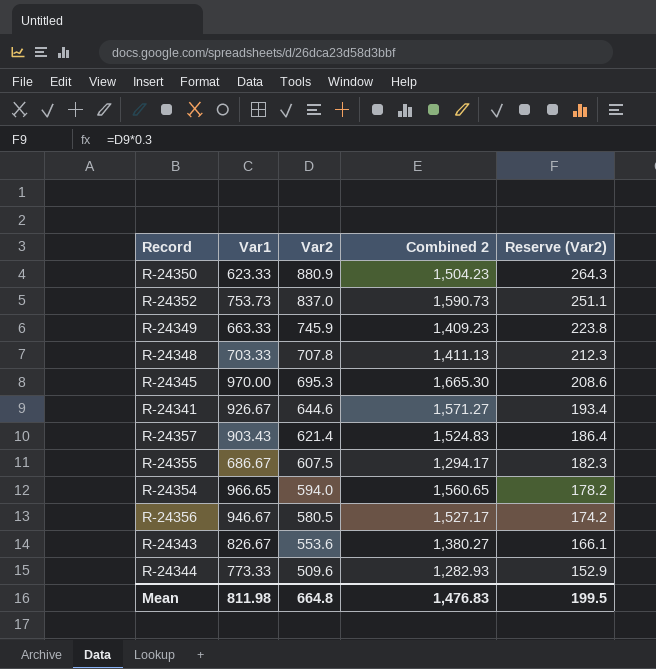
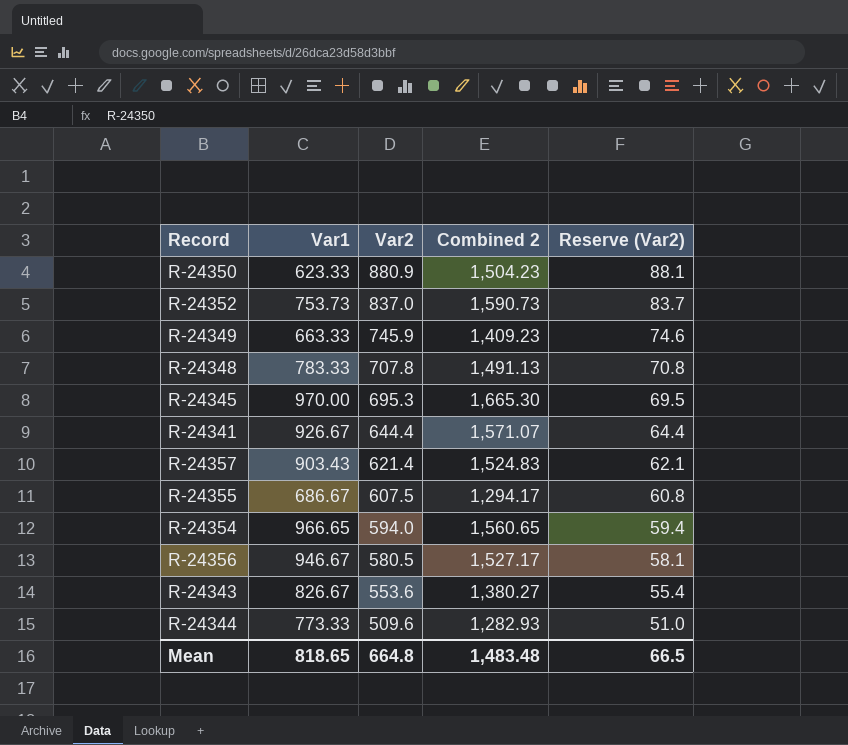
column Reserve (Var2) | formula: [Var2] * 0.3 -> [Var2] * 0.1
R-24348 | Var1: 703.33 -> 783.33
R-24348 | Combined 2: 1,411.13 -> 1,491.13
R-24341 | Var2: 644.6 -> 644.4
R-24341 | Combined 2: 1,571.27 -> 1,571.07
Mean | Var1: 811.98 -> 818.65
Mean | Combined 2: 1,476.83 -> 1,483.48
Mean | Reserve (Var2): 199.5 -> 66.5

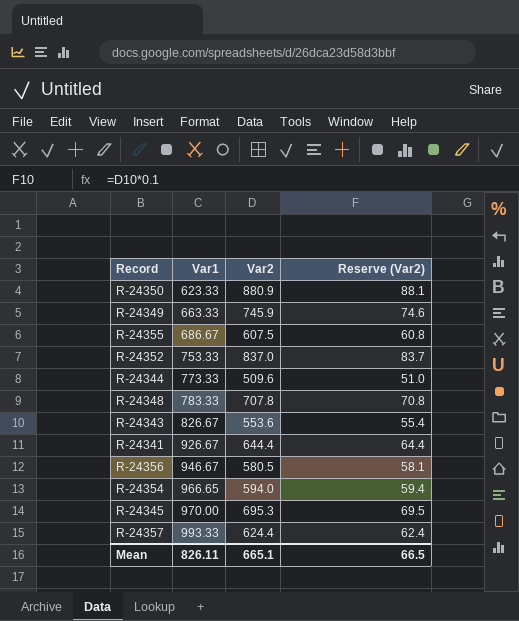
row order: Var2 descending -> Var1 ascending
column Combined 2 | formula: [Var1] + [Var2] -> none
R-24352 | Var1: 753.73 -> 753.33
R-24357 | Var1: 903.43 -> 993.33
R-24357 | Var2: 621.4 -> 624.4
R-24357 | Reserve (Var2): 62.1 -> 62.4
Mean | Var1: 818.65 -> 826.11
Mean | Var2: 664.8 -> 665.1

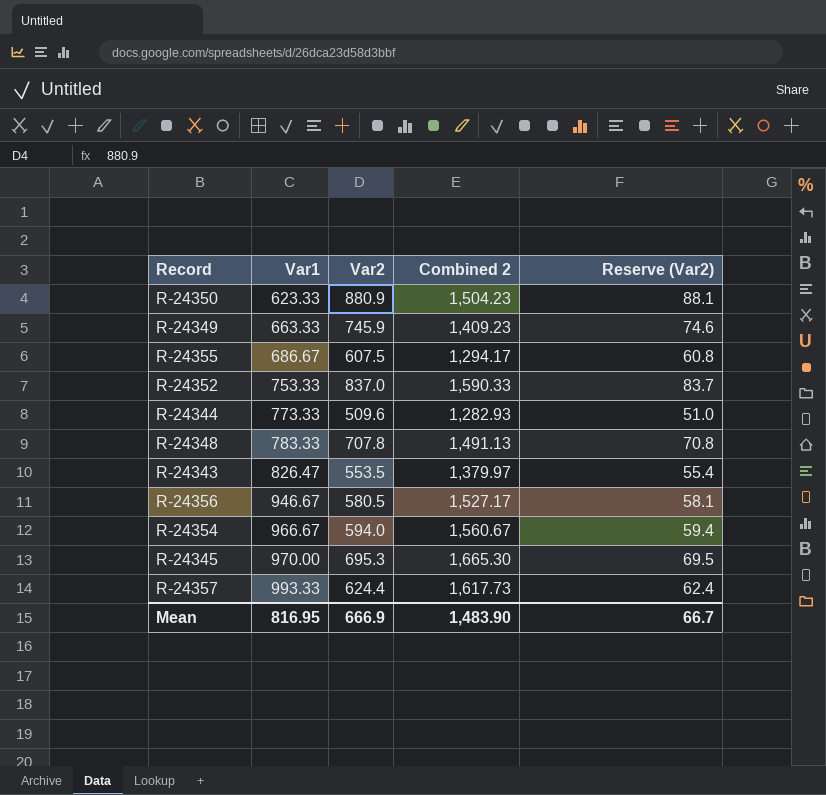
column Combined 2 | formula: none -> [Var1] + [Var2]
row R-24341: 926.67 | 644.4 | 64.4 -> none
R-24343 | Var1: 826.67 -> 826.47
R-24343 | Var2: 553.6 -> 553.5
R-24354 | Var1: 966.65 -> 966.67
Mean | Var1: 826.11 -> 816.95
Mean | Var2: 665.1 -> 666.9
Mean | Reserve (Var2): 66.5 -> 66.7

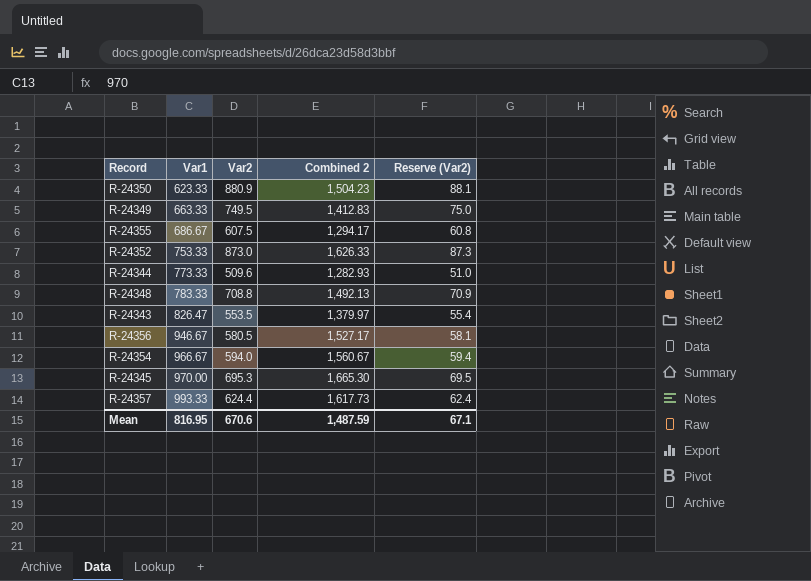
R-24349 | Var2: 745.9 -> 749.5
R-24349 | Combined 2: 1,409.23 -> 1,412.83
R-24349 | Reserve (Var2): 74.6 -> 75.0
R-24352 | Var2: 837.0 -> 873.0
R-24352 | Combined 2: 1,590.33 -> 1,626.33
R-24352 | Reserve (Var2): 83.7 -> 87.3
R-24348 | Var2: 707.8 -> 708.8
R-24348 | Combined 2: 1,491.13 -> 1,492.13
R-24348 | Reserve (Var2): 70.8 -> 70.9
Mean | Var2: 666.9 -> 670.6
Mean | Combined 2: 1,483.90 -> 1,487.59
Mean | Reserve (Var2): 66.7 -> 67.1

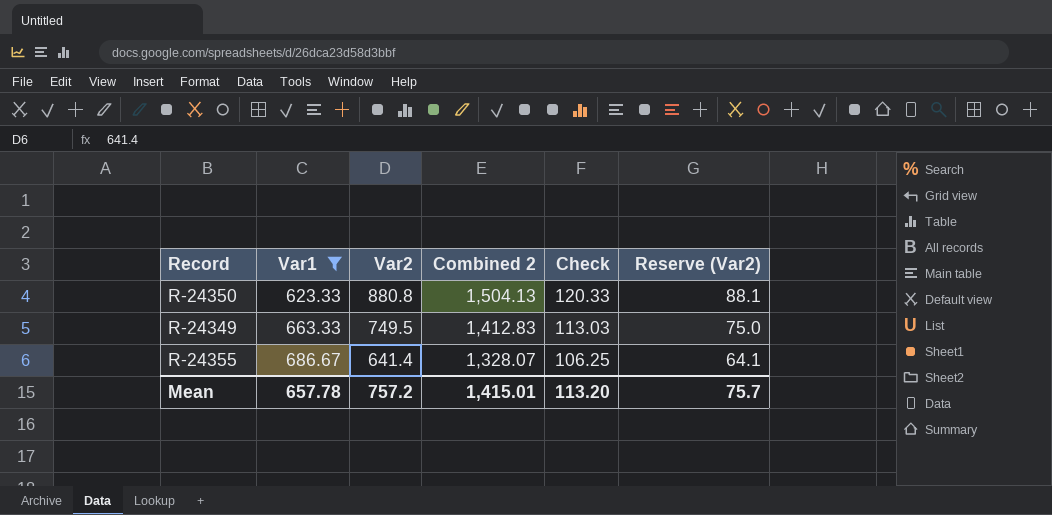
filter: none -> Var1 <= 686.67
column Check | formula: none -> [Combined 2] * 0.08
R-24350 | Var2: 880.9 -> 880.8
R-24350 | Combined 2: 1,504.23 -> 1,504.13
R-24355 | Var2: 607.5 -> 641.4
R-24355 | Combined 2: 1,294.17 -> 1,328.07
R-24355 | Reserve (Var2): 60.8 -> 64.1
Mean | Var1: 816.95 -> 657.78
Mean | Var2: 670.6 -> 757.2
Mean | Combined 2: 1,487.59 -> 1,415.01
Mean | Reserve (Var2): 67.1 -> 75.7

